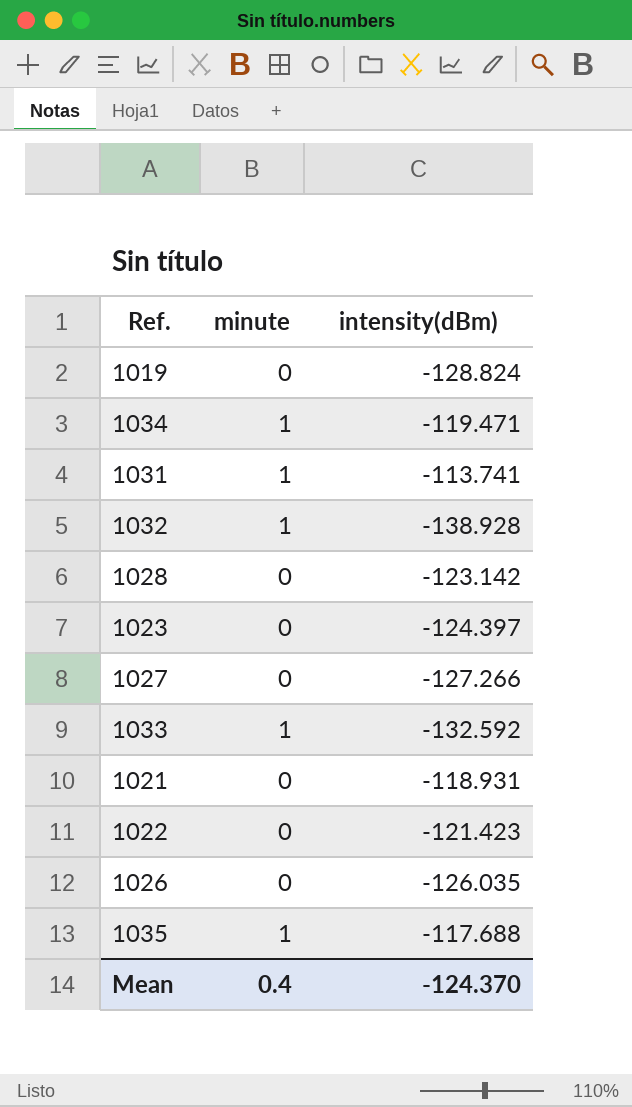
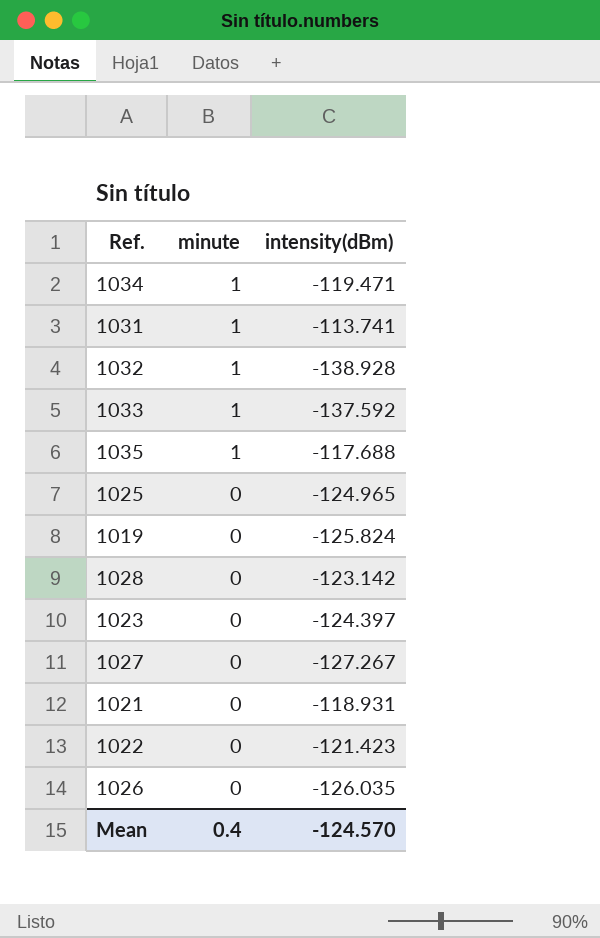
row order: none -> minute descending
1033 | intensity(dBm): -132.592 -> -137.592
row 1025: none -> 0 | -124.965
1019 | intensity(dBm): -128.824 -> -125.824
1027 | intensity(dBm): -127.266 -> -127.267
Mean | intensity(dBm): -124.370 -> -124.570

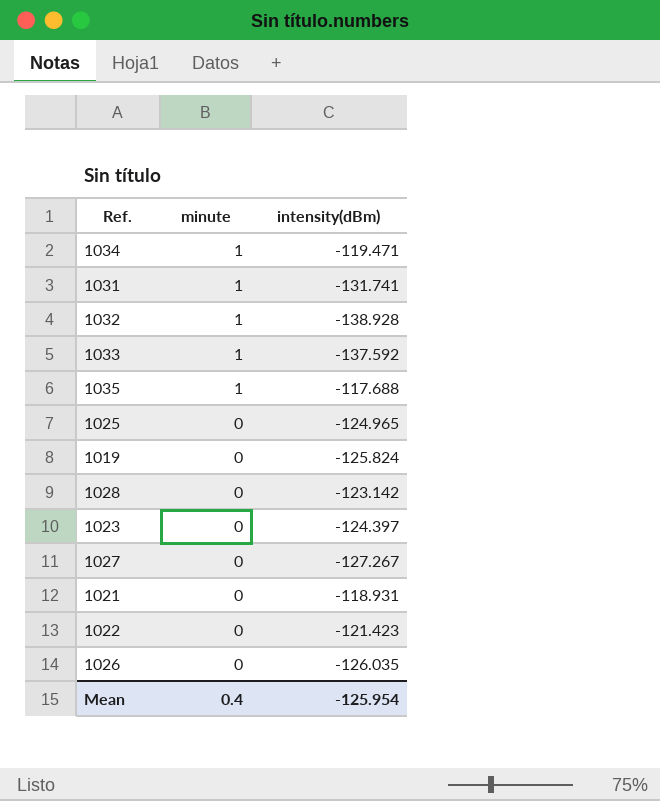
1031 | intensity(dBm): -113.741 -> -131.741
Mean | intensity(dBm): -124.570 -> -125.954

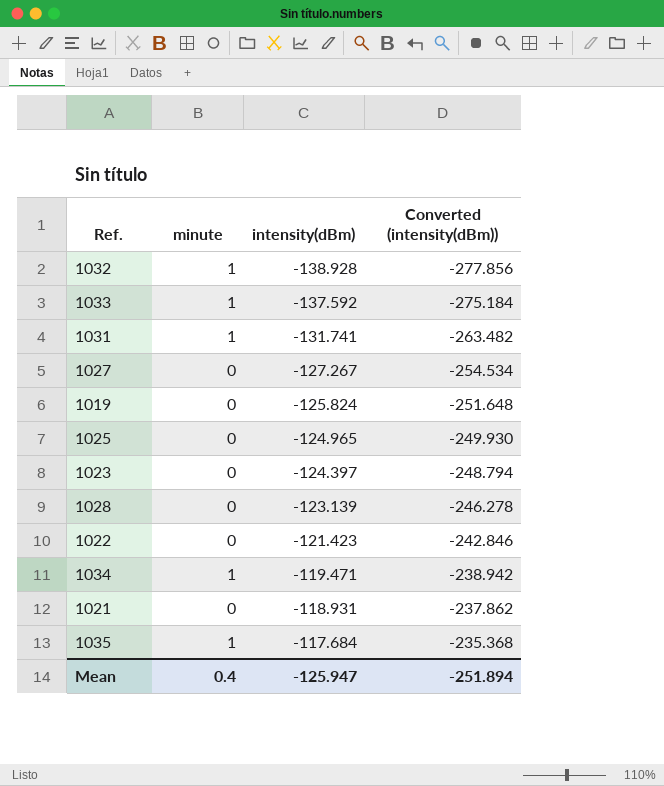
row order: minute descending -> intensity(dBm) ascending
column Converted (intensity(dBm)) | formula: none -> [intensity(dBm)] * 2
row 1026: 0 | -126.035 -> none
1028 | intensity(dBm): -123.142 -> -123.139
1035 | intensity(dBm): -117.688 -> -117.684
Mean | intensity(dBm): -125.954 -> -125.947

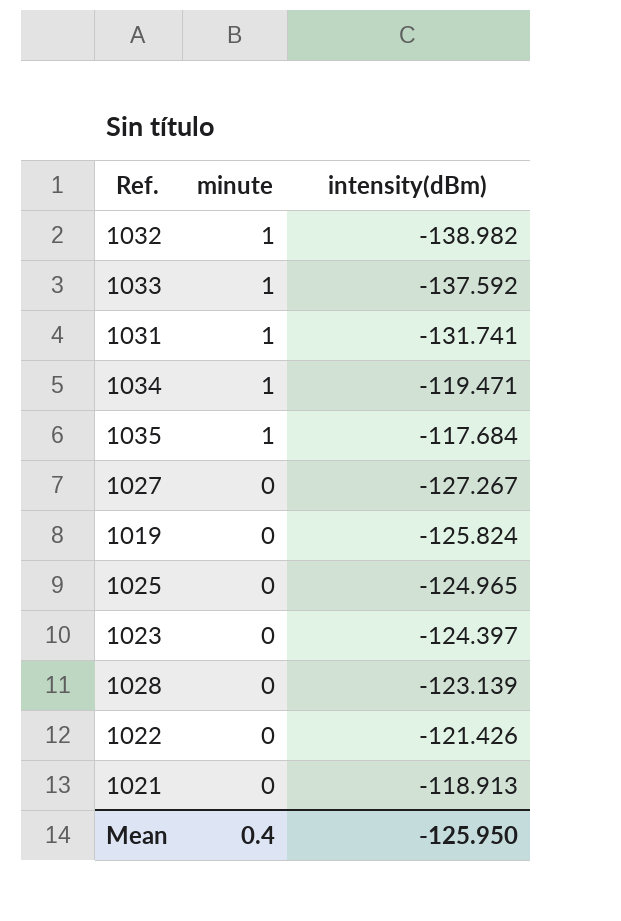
row order: intensity(dBm) ascending -> minute descending
column Converted (intensity(dBm)) | formula: [intensity(dBm)] * 2 -> none
1032 | intensity(dBm): -138.928 -> -138.982
1022 | intensity(dBm): -121.423 -> -121.426
1021 | intensity(dBm): -118.931 -> -118.913
Mean | intensity(dBm): -125.947 -> -125.950

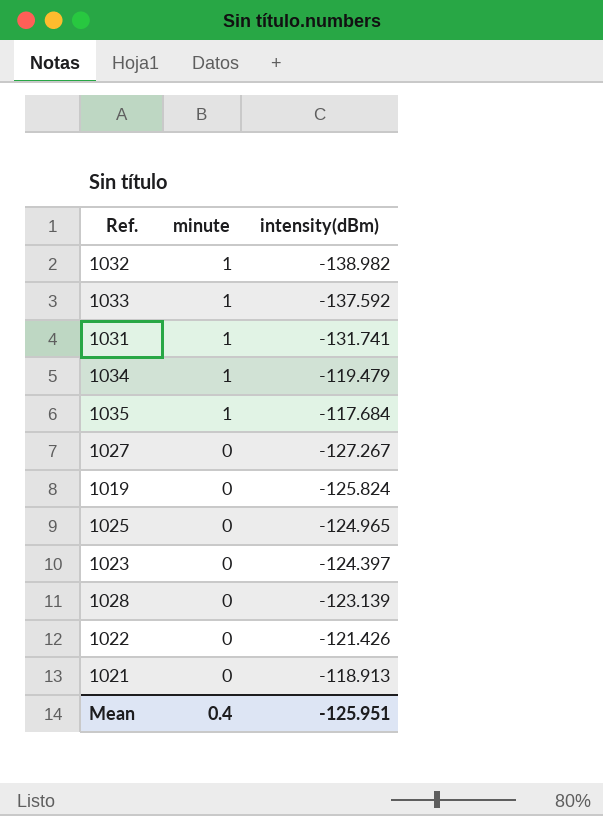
1034 | intensity(dBm): -119.471 -> -119.479
Mean | intensity(dBm): -125.950 -> -125.951

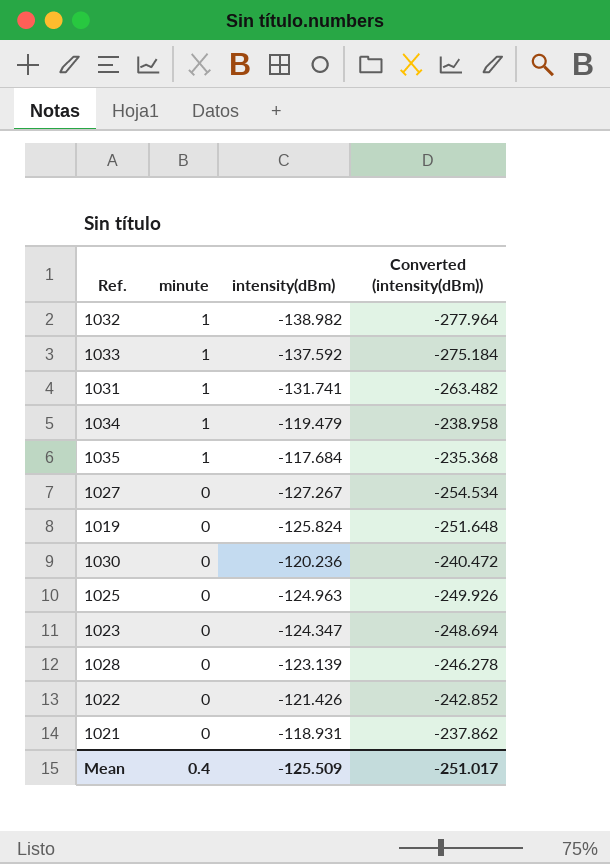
column Converted (intensity(dBm)) | formula: none -> [intensity(dBm)] * 2
row 1030: none -> 0 | -120.236 | -240.472
1025 | intensity(dBm): -124.965 -> -124.963
1023 | intensity(dBm): -124.397 -> -124.347
1021 | intensity(dBm): -118.913 -> -118.931
Mean | intensity(dBm): -125.951 -> -125.509

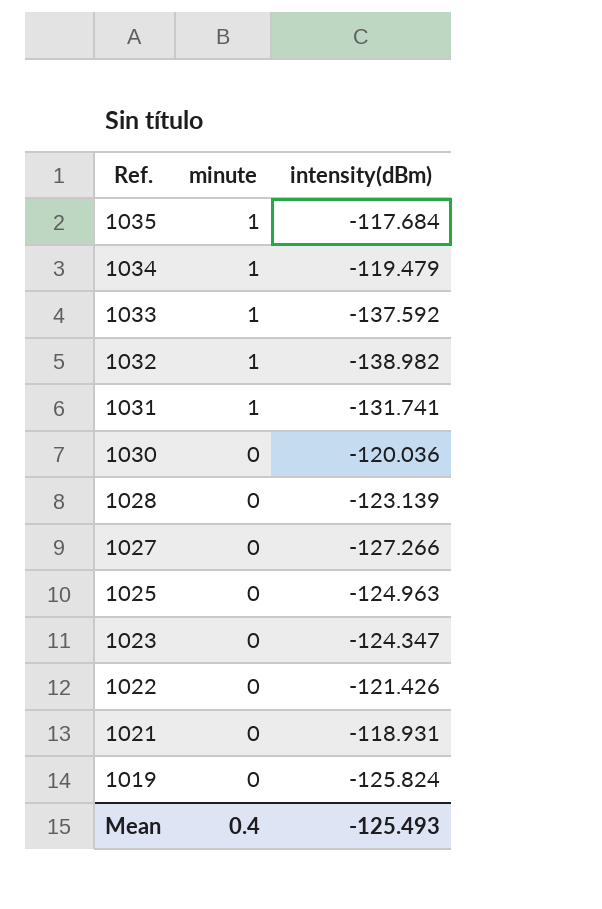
row order: minute descending -> Ref. descending
column Converted (intensity(dBm)) | formula: [intensity(dBm)] * 2 -> none
1030 | intensity(dBm): -120.236 -> -120.036
1027 | intensity(dBm): -127.267 -> -127.266
Mean | intensity(dBm): -125.509 -> -125.493

